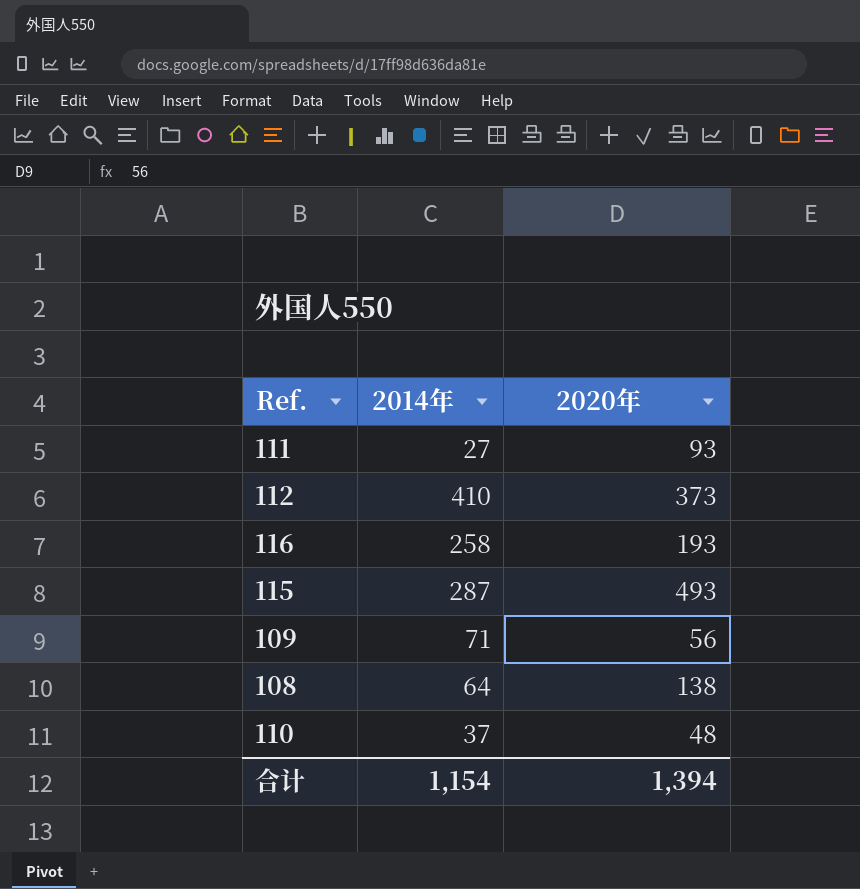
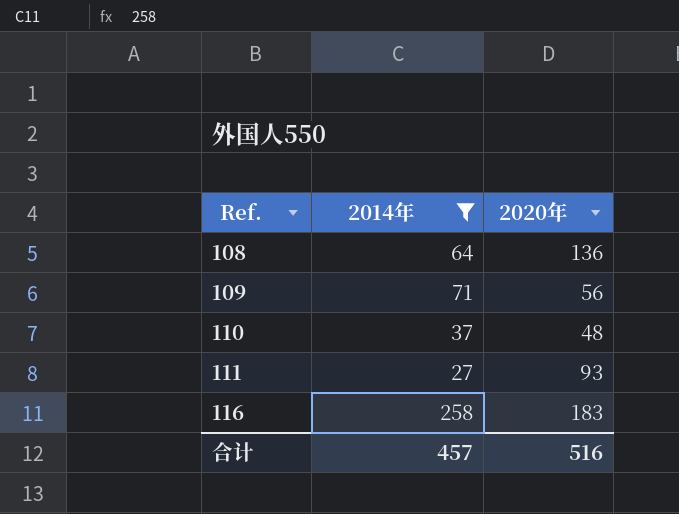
filter: none -> 2014年 <= 258
row order: none -> Ref. ascending
108 | 2020年: 138 -> 136
116 | 2020年: 193 -> 183
合计 | 2014年: 1,154 -> 457
合计 | 2020年: 1,394 -> 516

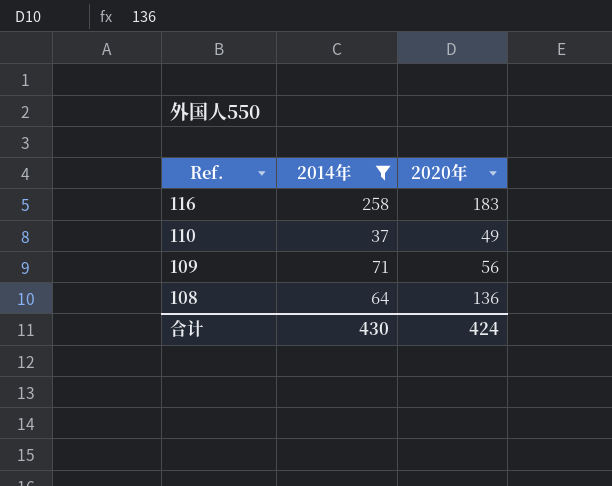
row order: Ref. ascending -> Ref. descending
row 111: 27 | 93 -> none
110 | 2020年: 48 -> 49
合计 | 2014年: 457 -> 430
合计 | 2020年: 516 -> 424

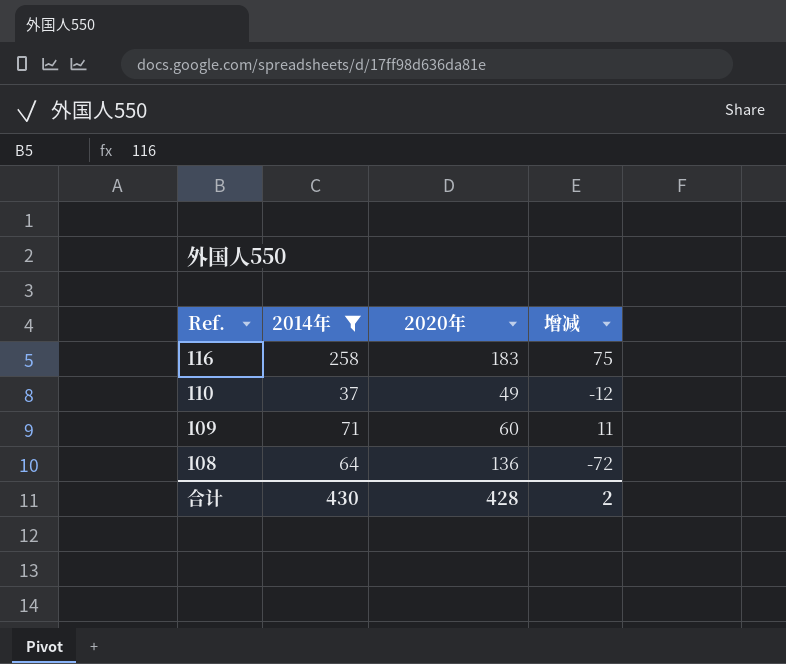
column 增减 | formula: none -> [2014年] - [2020年]
109 | 2020年: 56 -> 60
合计 | 2020年: 424 -> 428

